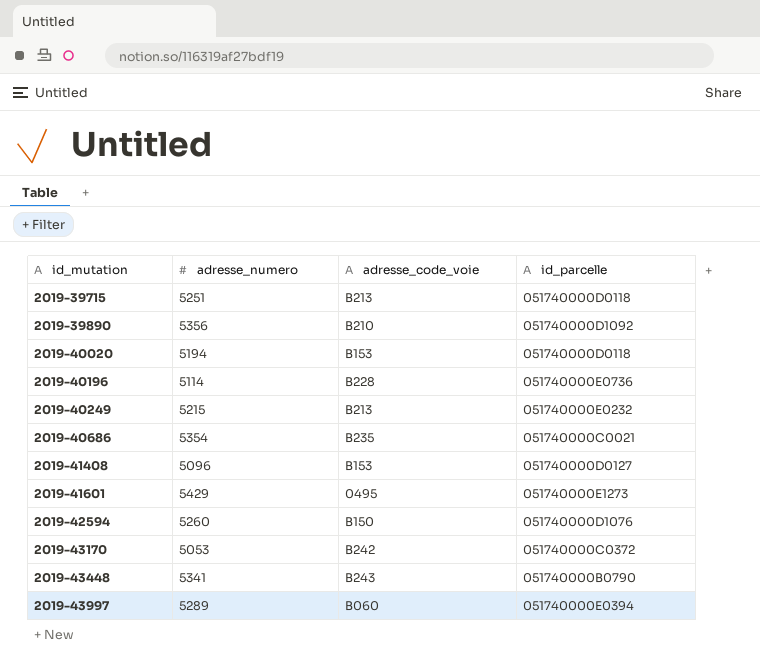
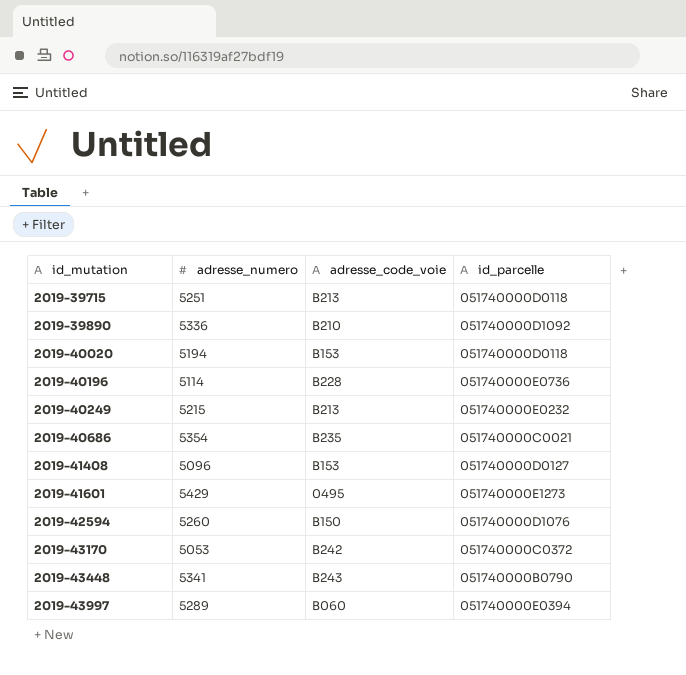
2019-39890 | adresse_numero: 5356 -> 5336

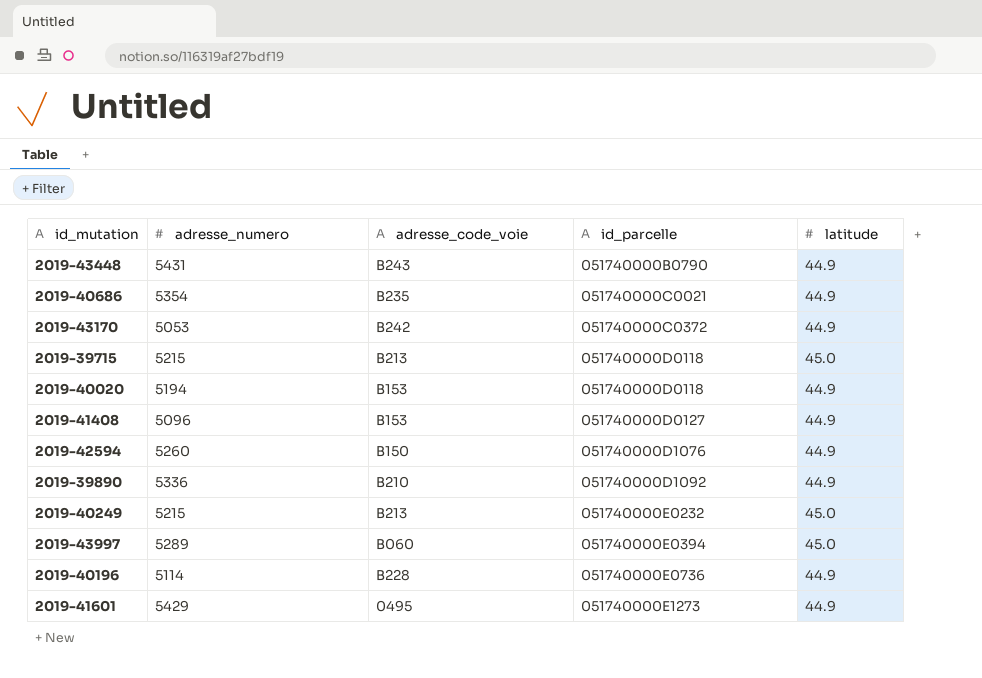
row order: id_mutation ascending -> id_parcelle ascending
column latitude | position: none -> 5
2019-43448 | adresse_numero: 5341 -> 5431
2019-39715 | adresse_numero: 5251 -> 5215

